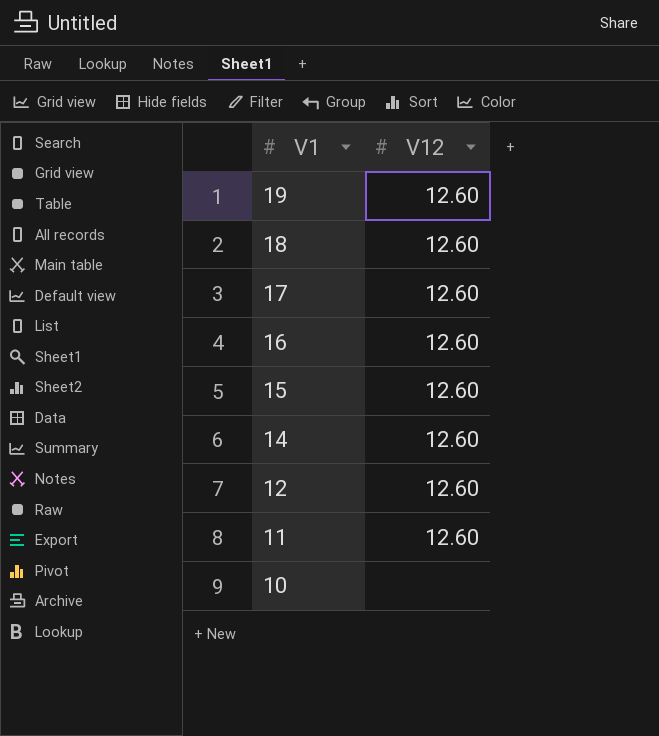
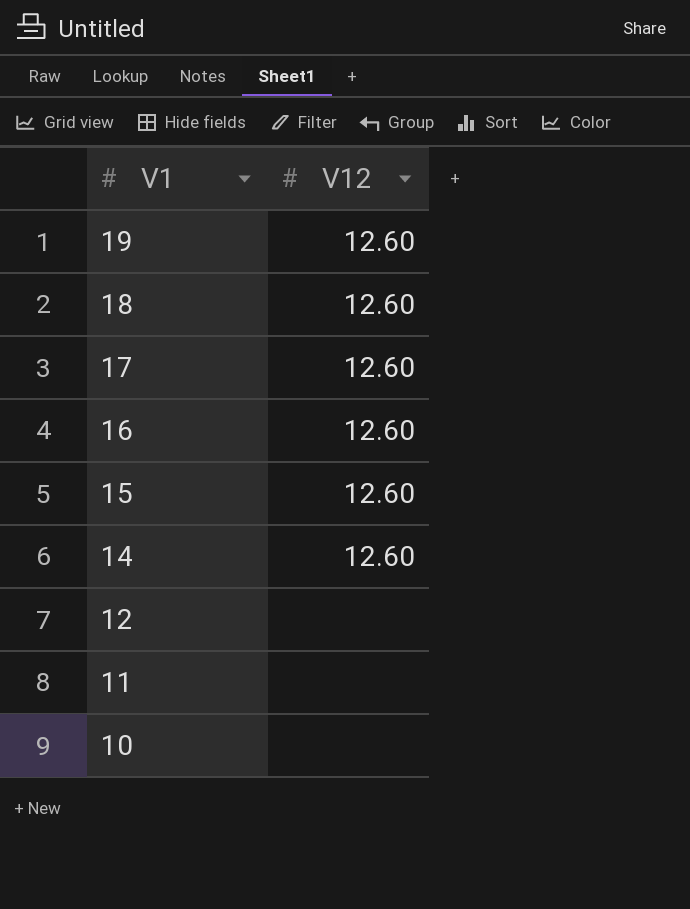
12 | V12: 12.60 -> none
11 | V12: 12.60 -> none

